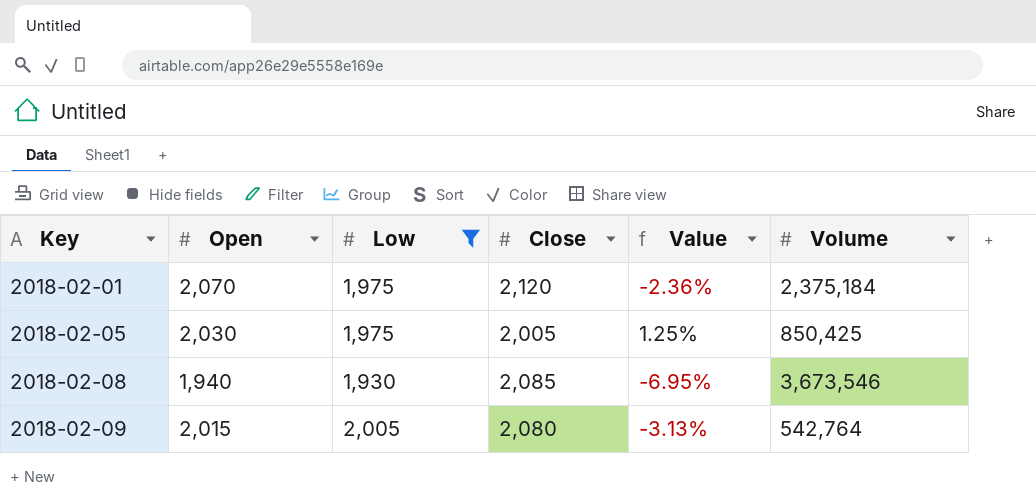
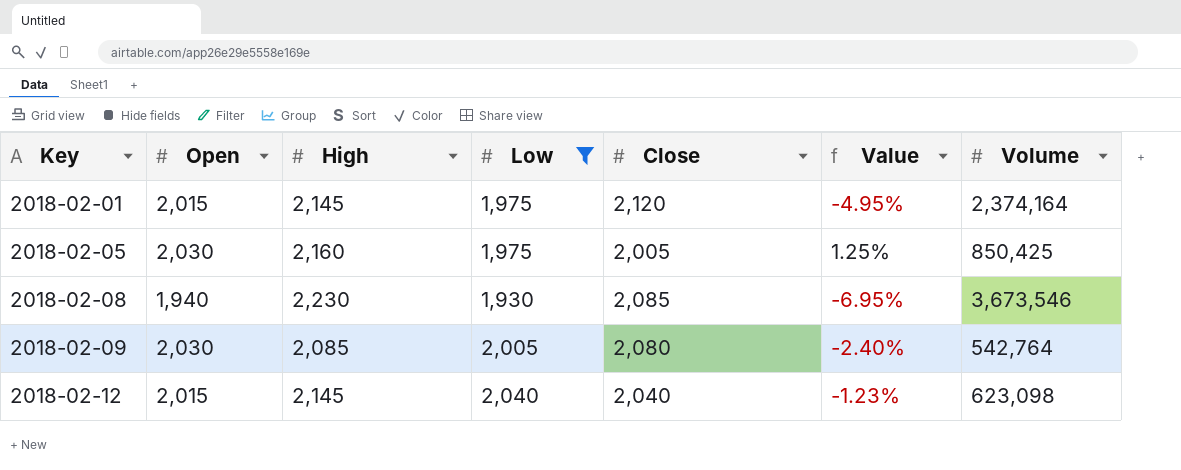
column High | position: none -> 3
2018-02-01 | Open: 2,070 -> 2,015
2018-02-01 | Value: -2.36% -> -4.95%
2018-02-01 | Volume: 2,375,184 -> 2,374,164
2018-02-09 | Open: 2,015 -> 2,030
2018-02-09 | Value: -3.13% -> -2.40%
row 2018-02-12: none -> 2,015 | 2,145 | 2,040 | 2,040 | -1.23% | 623,098

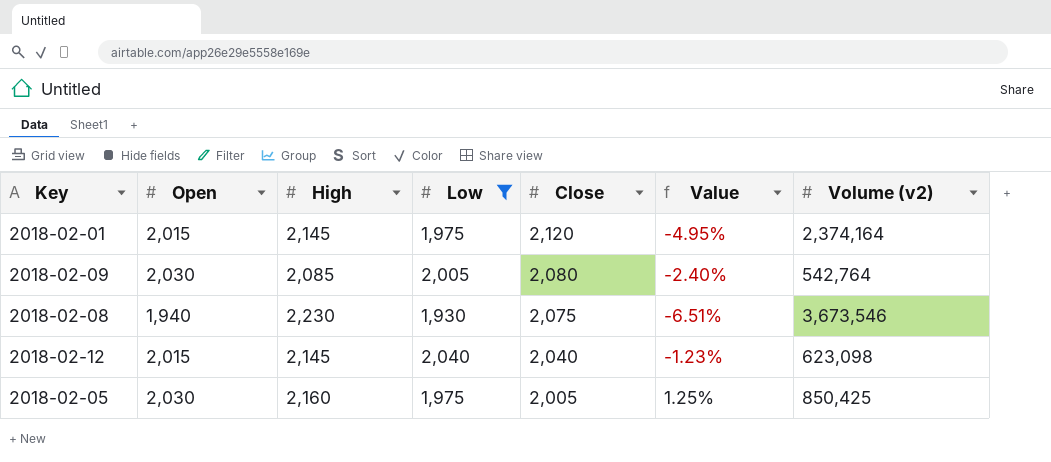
row order: Key ascending -> Close descending
column name: Volume -> Volume (v2)
2018-02-08 | Close: 2,085 -> 2,075
2018-02-08 | Value: -6.95% -> -6.51%

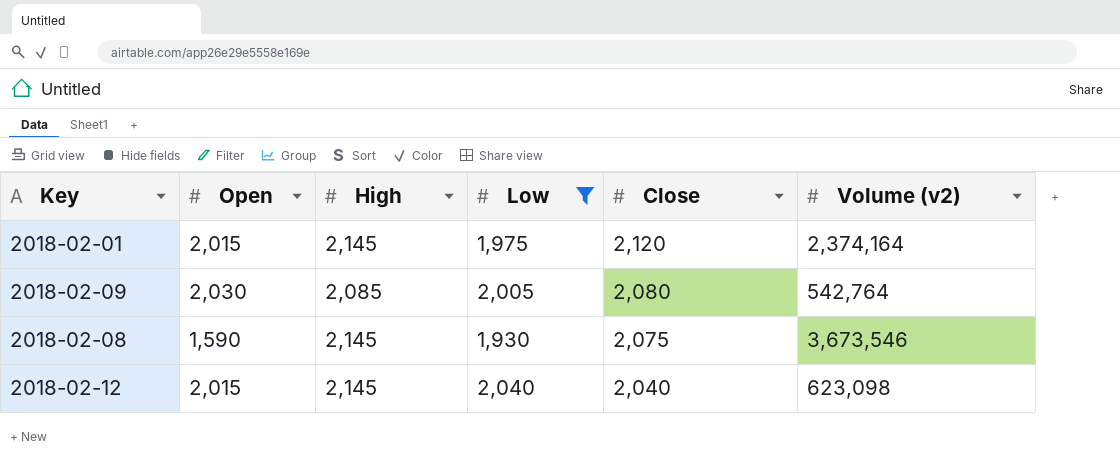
column Value | formula: ([Open] - [Close]) / [Close] -> none
row 2018-02-05: 2,030 | 2,160 | 1,975 | 2,005 | 1.25% | 850,425 -> none
2018-02-08 | Open: 1,940 -> 1,590
2018-02-08 | High: 2,230 -> 2,145

